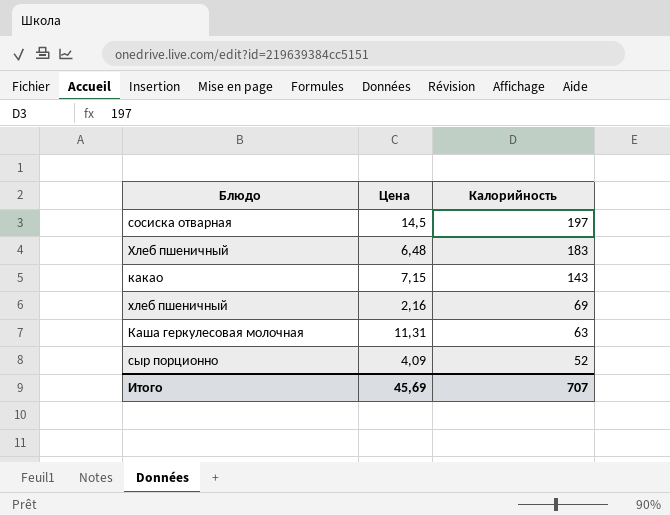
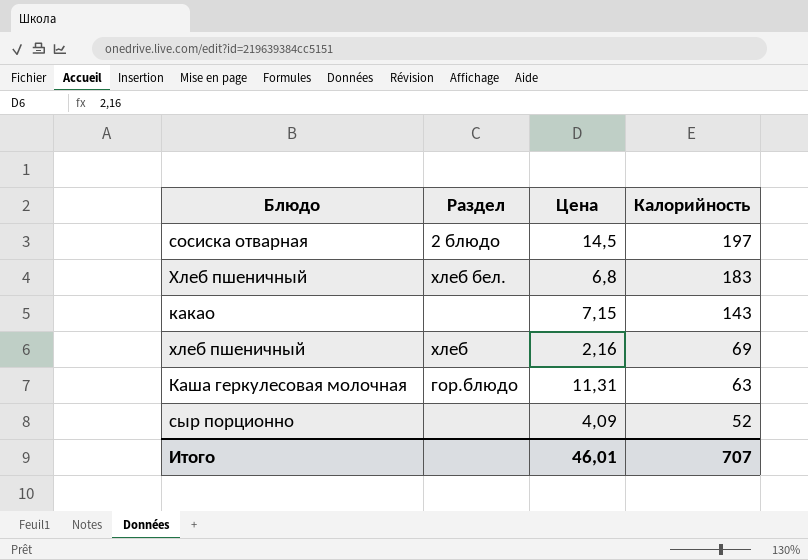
column Раздел | position: none -> 2
Хлеб пшеничный | Цена: 6,48 -> 6,8
Итого | Цена: 45,69 -> 46,01

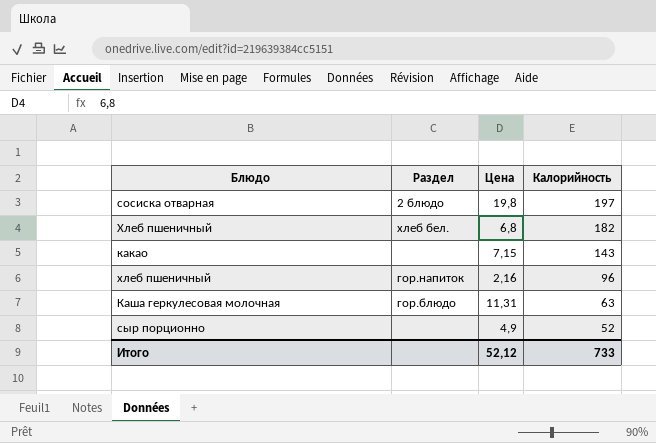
сосиска отварная | Цена: 14,5 -> 19,8
Хлеб пшеничный | Калорийность: 183 -> 182
хлеб пшеничный | Раздел: хлеб -> гор.напиток
хлеб пшеничный | Калорийность: 69 -> 96
сыр порционно | Цена: 4,09 -> 4,9
Итого | Цена: 46,01 -> 52,12
Итого | Калорийность: 707 -> 733

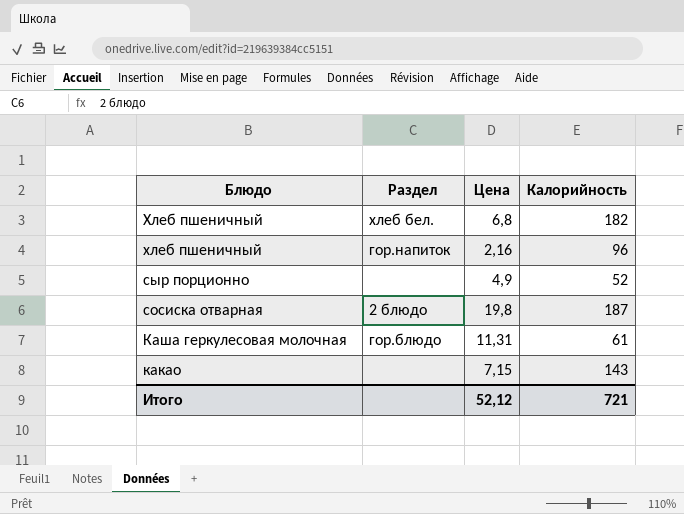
row order: Калорийность descending -> Блюдо descending
сосиска отварная | Калорийность: 197 -> 187
Каша геркулесовая молочная | Калорийность: 63 -> 61
Итого | Калорийность: 733 -> 721

